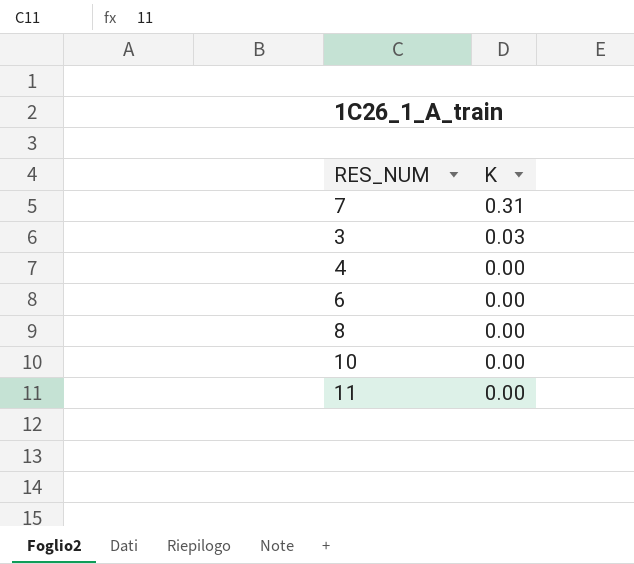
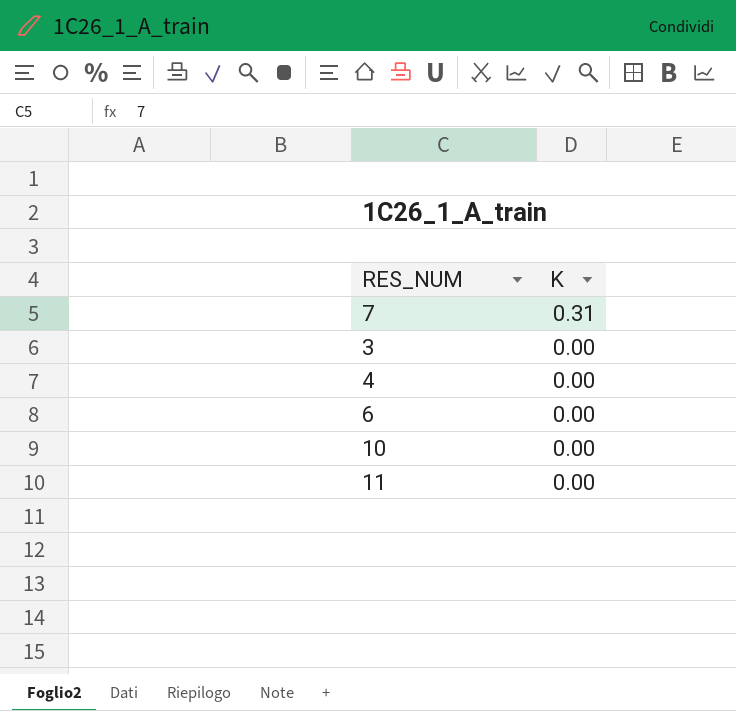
row 8: 0.00 -> none
3 | K: 0.03 -> 0.00

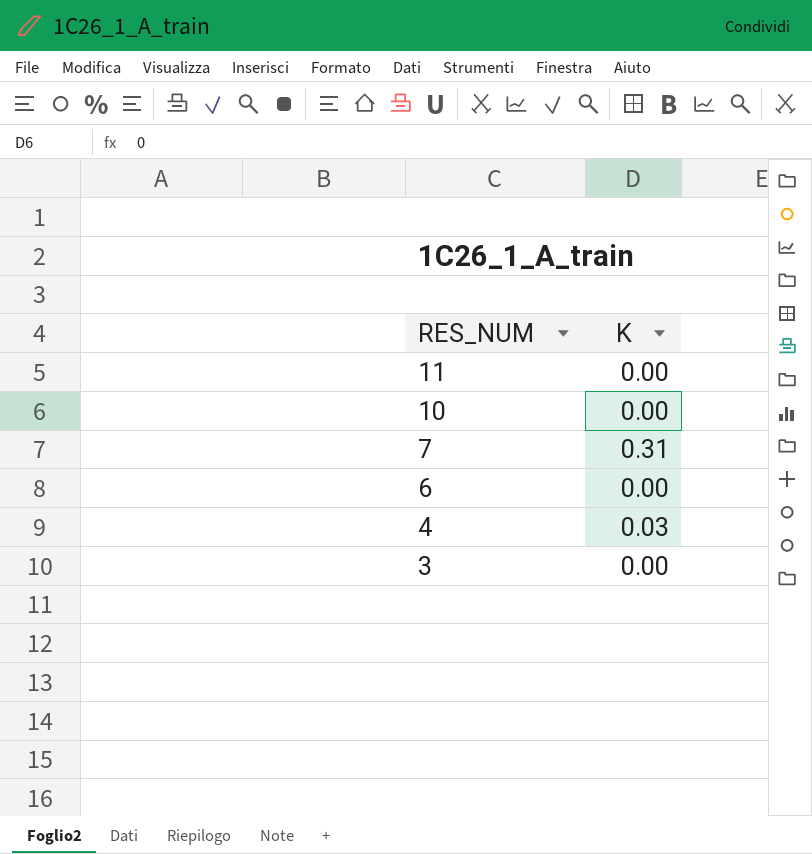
row order: K descending -> RES_NUM descending
4 | K: 0.00 -> 0.03

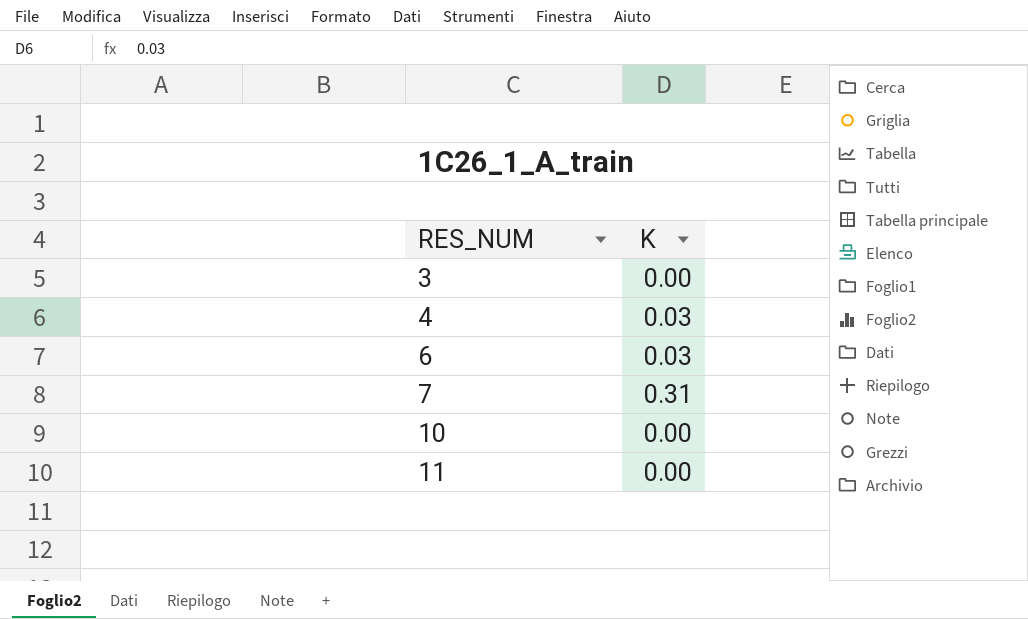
row order: RES_NUM descending -> RES_NUM ascending
6 | K: 0.00 -> 0.03

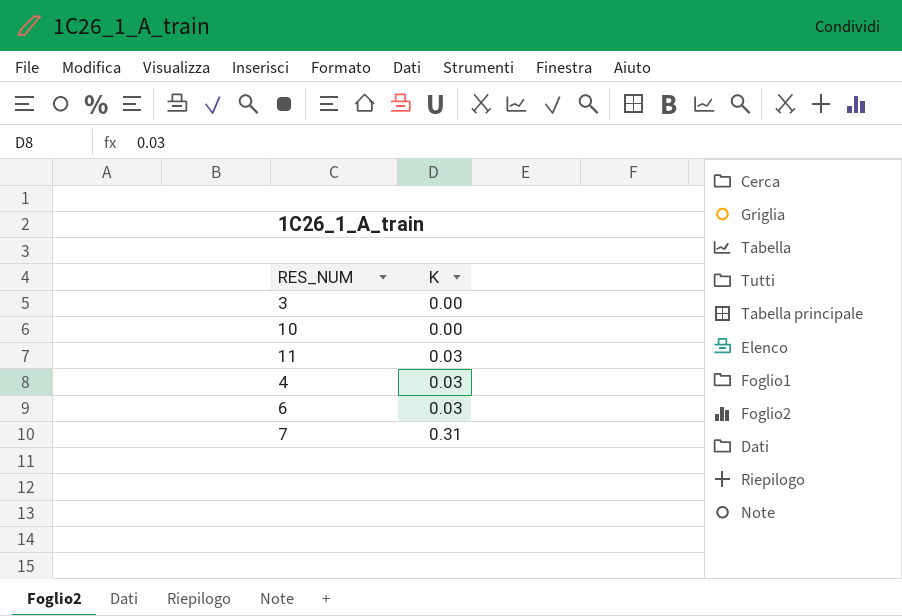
row order: RES_NUM ascending -> K ascending
11 | K: 0.00 -> 0.03

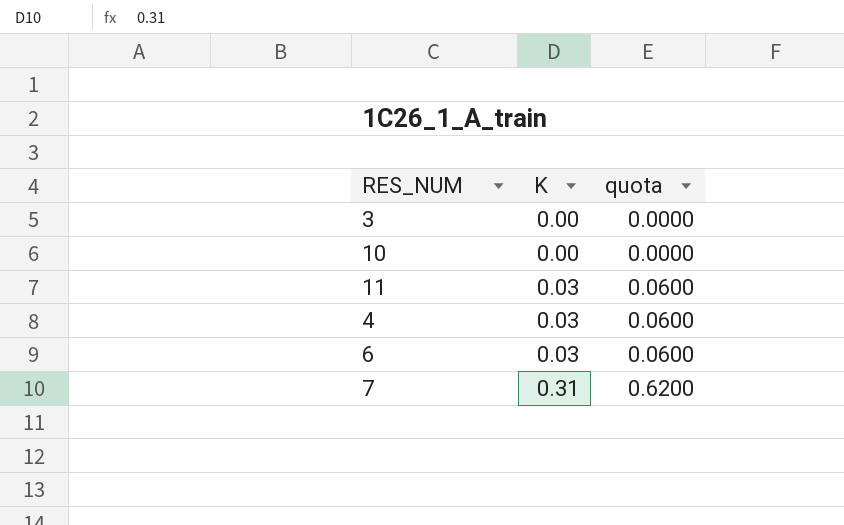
column quota | formula: none -> [K] * 2

